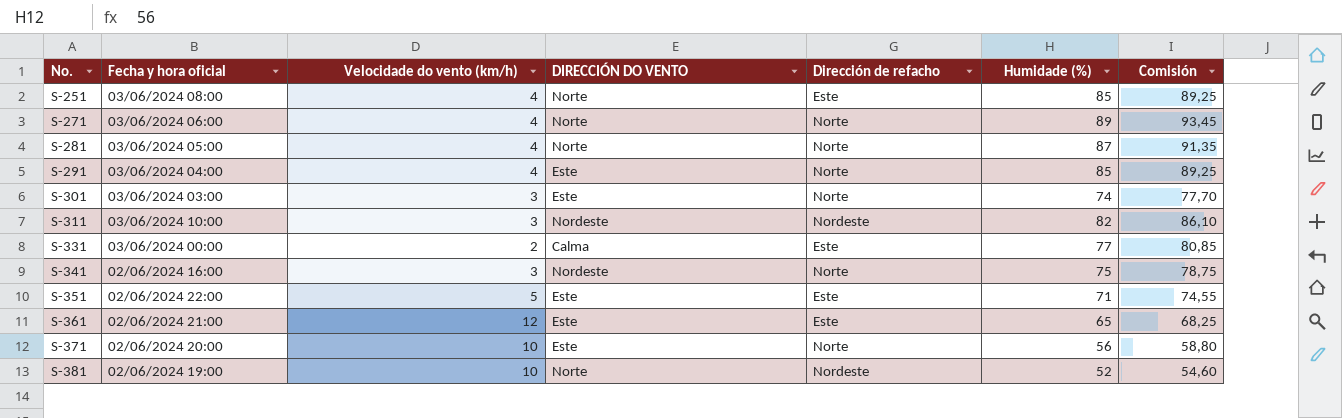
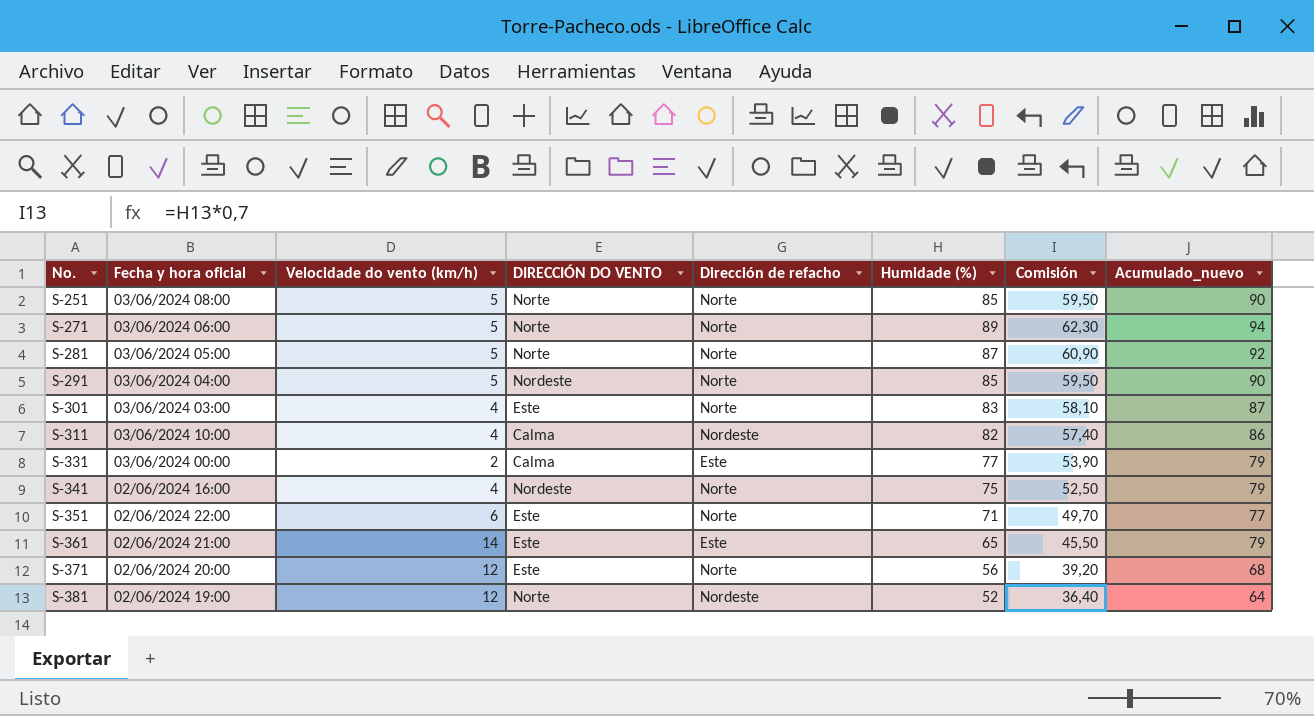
column Comisión | formula: [Humidade (%)] * 1,05 -> [Humidade (%)] * 0,7
column Acumulado_nuevo | formula: none -> [Velocidade do vento (km/h)] + [Humidade (%)]
S-251 | Velocidade do vento (km/h): 4 -> 5
S-251 | Dirección de refacho: Este -> Norte
S-271 | Velocidade do vento (km/h): 4 -> 5
S-281 | Velocidade do vento (km/h): 4 -> 5
S-291 | Velocidade do vento (km/h): 4 -> 5
S-291 | DIRECCIÓN DO VENTO: Este -> Nordeste
S-301 | Velocidade do vento (km/h): 3 -> 4
S-301 | Humidade (%): 74 -> 83
S-311 | Velocidade do vento (km/h): 3 -> 4
S-311 | DIRECCIÓN DO VENTO: Nordeste -> Calma
S-341 | Velocidade do vento (km/h): 3 -> 4
S-351 | Velocidade do vento (km/h): 5 -> 6
S-351 | Dirección de refacho: Este -> Norte
S-361 | Velocidade do vento (km/h): 12 -> 14
S-371 | Velocidade do vento (km/h): 10 -> 12
S-381 | Velocidade do vento (km/h): 10 -> 12

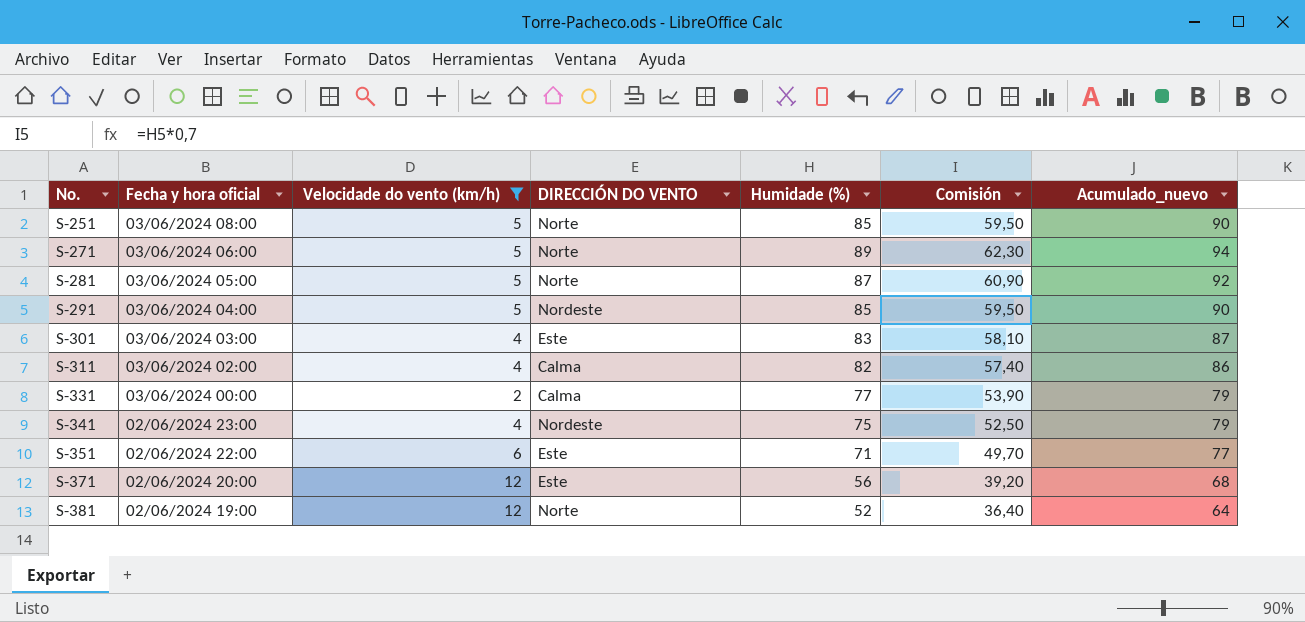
filter: none -> Velocidade do vento (km/h) != 14
column Dirección de refacho | position: 5 -> none
S-311 | Fecha y hora oficial: 03/06/2024 10:00 -> 03/06/2024 02:00
S-341 | Fecha y hora oficial: 02/06/2024 16:00 -> 02/06/2024 23:00

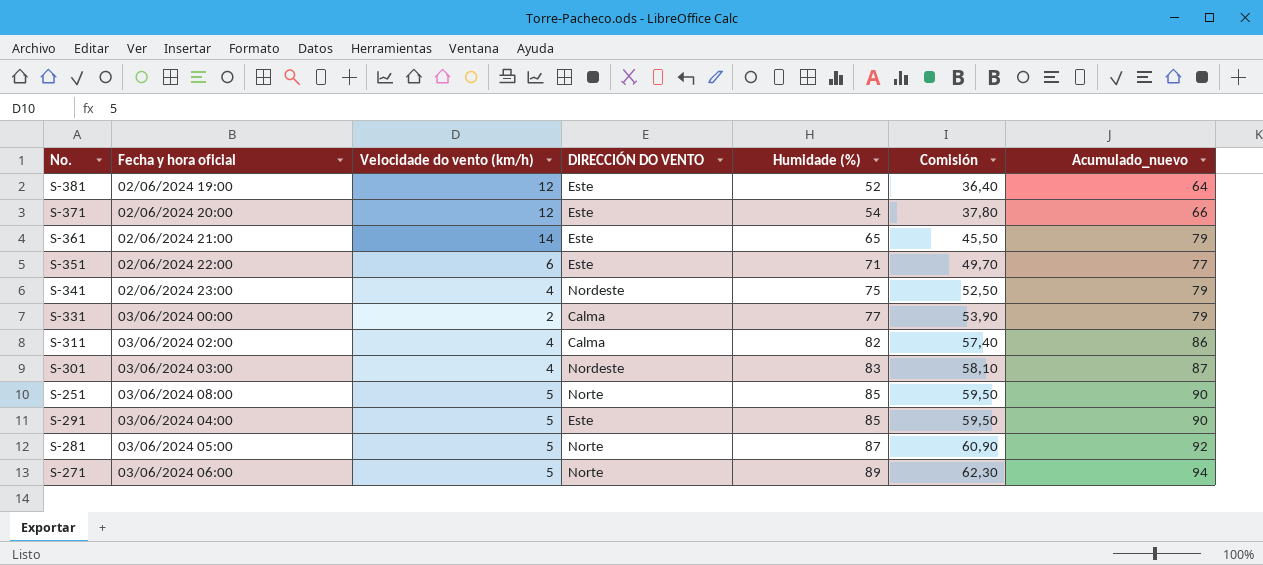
filter: Velocidade do vento (km/h) != 14 -> none
row order: No. ascending -> Humidade (%) ascending
S-381 | DIRECCIÓN DO VENTO: Norte -> Este
S-371 | Humidade (%): 56 -> 54
S-371 | Comisión: 39,20 -> 37,80
S-371 | Acumulado_nuevo: 68 -> 66
S-301 | DIRECCIÓN DO VENTO: Este -> Nordeste
S-291 | DIRECCIÓN DO VENTO: Nordeste -> Este

